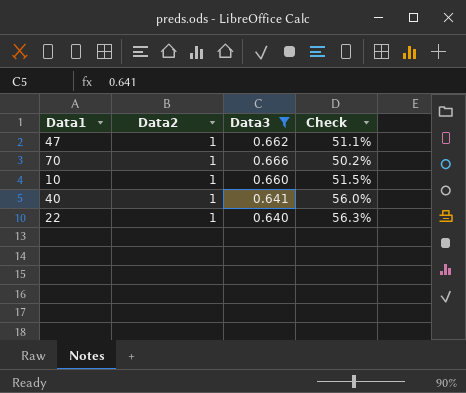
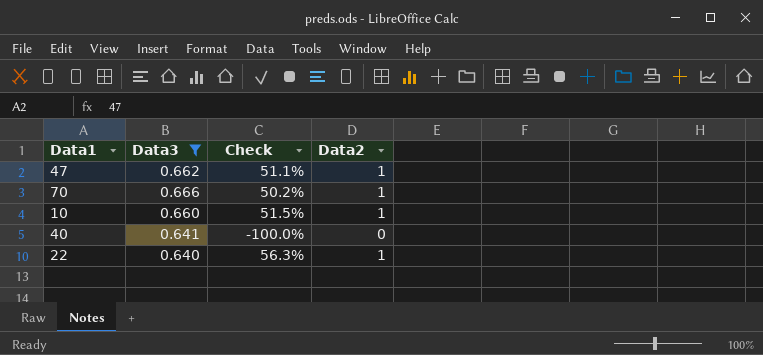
column Data2 | position: 2 -> 4
40 | Check: 56.0% -> -100.0%
40 | Data2: 1 -> 0

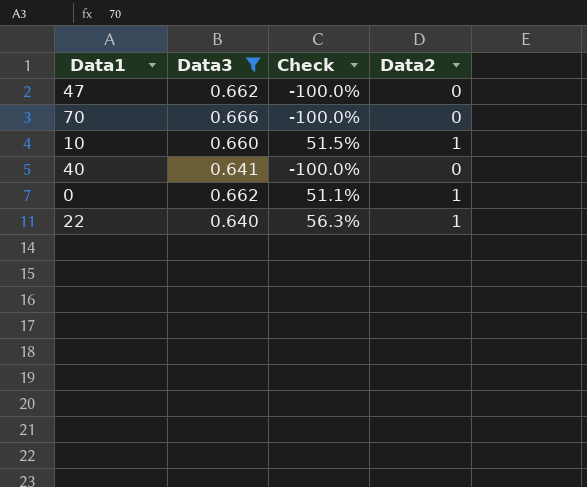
47 | Check: 51.1% -> -100.0%
47 | Data2: 1 -> 0
70 | Check: 50.2% -> -100.0%
70 | Data2: 1 -> 0
row 0: none -> 0.662 | 51.1% | 1

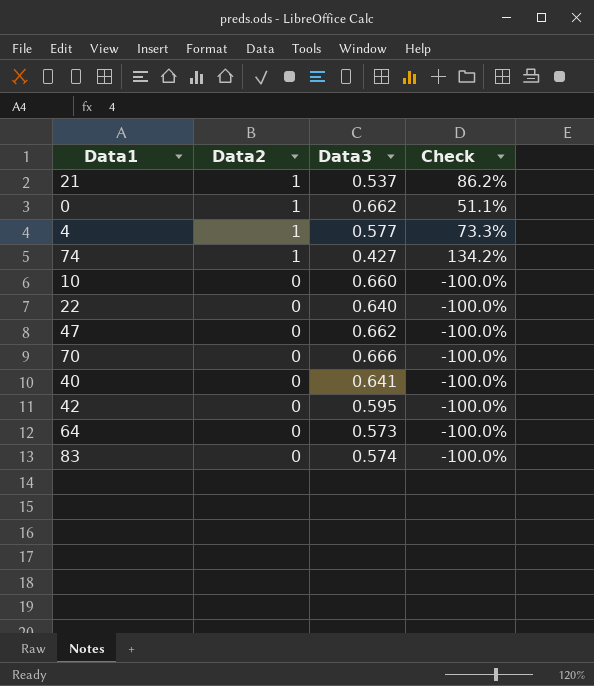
filter: Data3 >= 0.640 -> none
row order: none -> Data2 descending
column Data2 | position: 4 -> 2
10 | Data2: 1 -> 0
10 | Check: 51.5% -> -100.0%
22 | Data2: 1 -> 0
22 | Check: 56.3% -> -100.0%

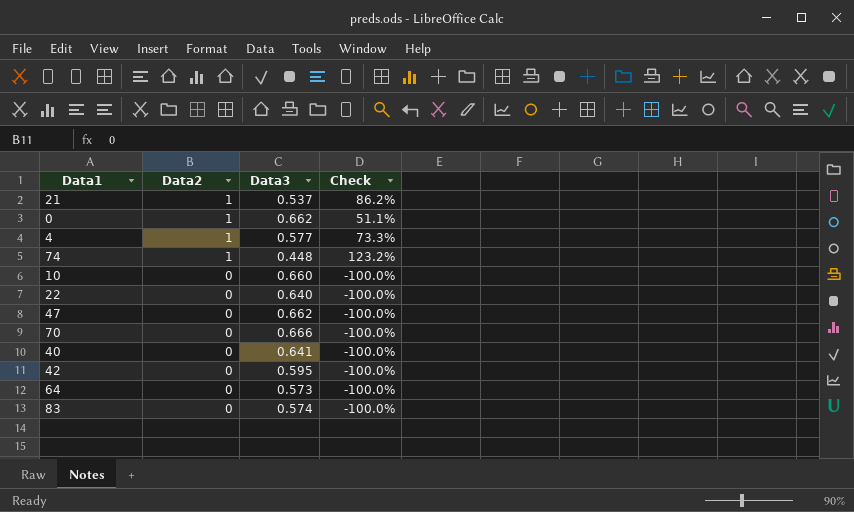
74 | Data3: 0.427 -> 0.448
74 | Check: 134.2% -> 123.2%

